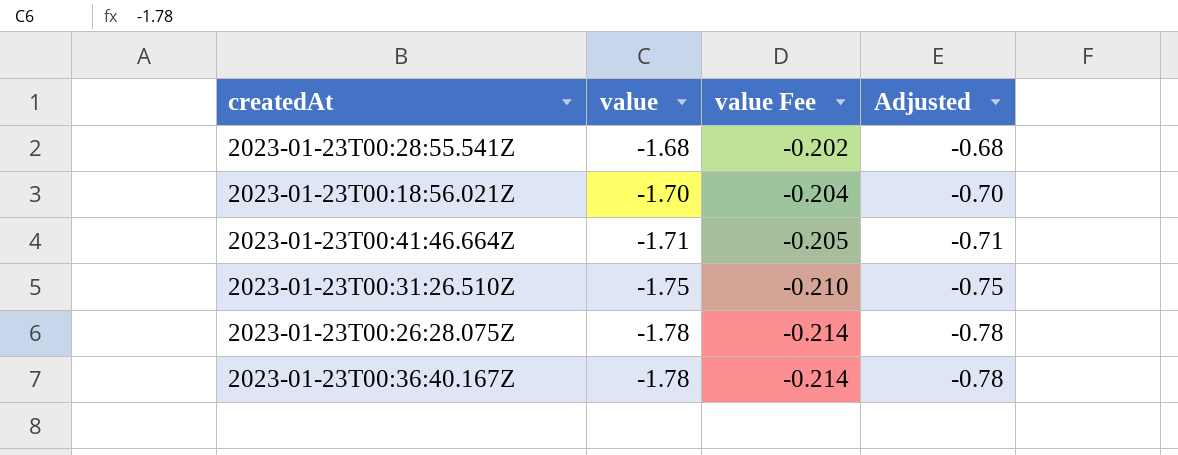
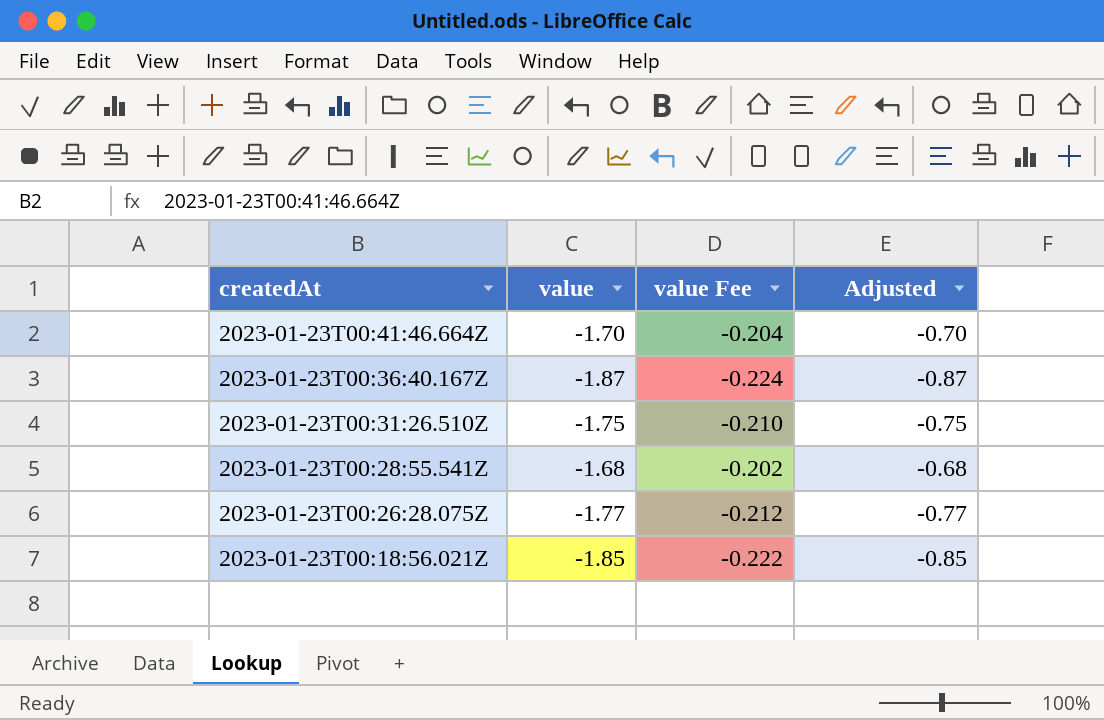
row order: value descending -> createdAt descending
2023-01-23T00:41:46.664Z | value: -1.71 -> -1.70
2023-01-23T00:41:46.664Z | value Fee: -0.205 -> -0.204
2023-01-23T00:41:46.664Z | Adjusted: -0.71 -> -0.70
2023-01-23T00:36:40.167Z | value: -1.78 -> -1.87
2023-01-23T00:36:40.167Z | value Fee: -0.214 -> -0.224
2023-01-23T00:36:40.167Z | Adjusted: -0.78 -> -0.87
2023-01-23T00:26:28.075Z | value: -1.78 -> -1.77
2023-01-23T00:26:28.075Z | value Fee: -0.214 -> -0.212
2023-01-23T00:26:28.075Z | Adjusted: -0.78 -> -0.77
2023-01-23T00:18:56.021Z | value: -1.70 -> -1.85
2023-01-23T00:18:56.021Z | value Fee: -0.204 -> -0.222
2023-01-23T00:18:56.021Z | Adjusted: -0.70 -> -0.85

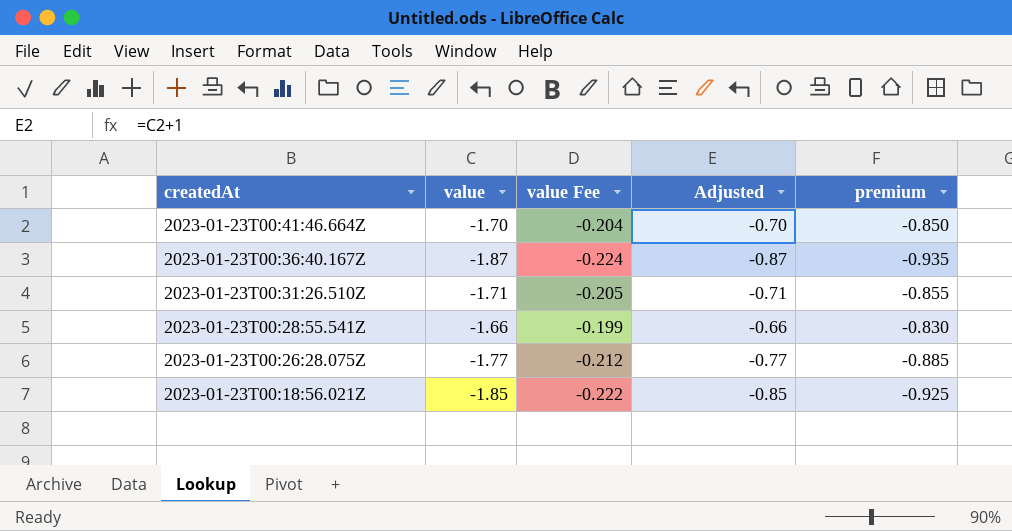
column premium | formula: none -> [value] * 0.5
2023-01-23T00:31:26.510Z | value: -1.75 -> -1.71
2023-01-23T00:31:26.510Z | value Fee: -0.210 -> -0.205
2023-01-23T00:31:26.510Z | Adjusted: -0.75 -> -0.71
2023-01-23T00:28:55.541Z | value: -1.68 -> -1.66
2023-01-23T00:28:55.541Z | value Fee: -0.202 -> -0.199
2023-01-23T00:28:55.541Z | Adjusted: -0.68 -> -0.66

